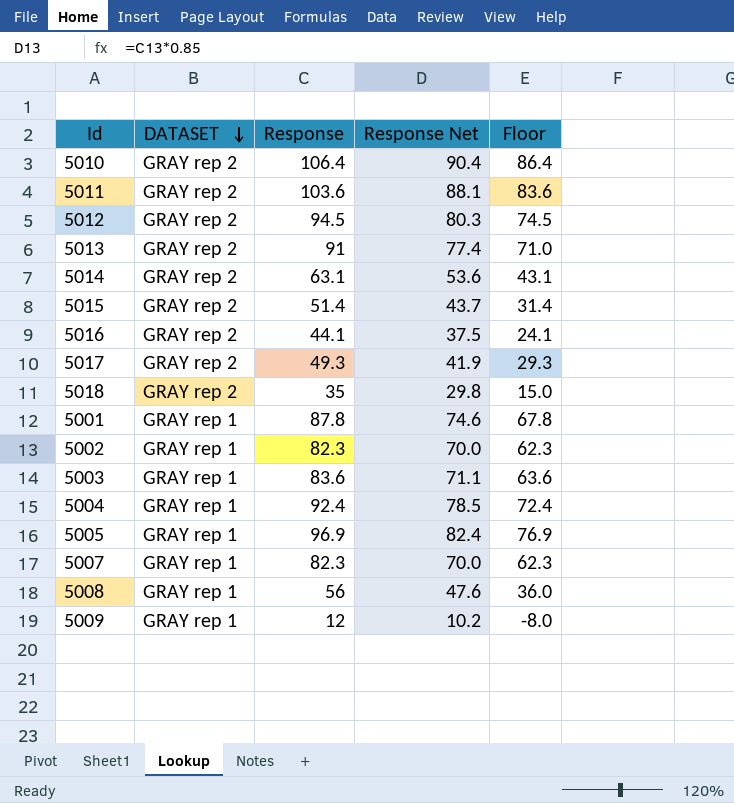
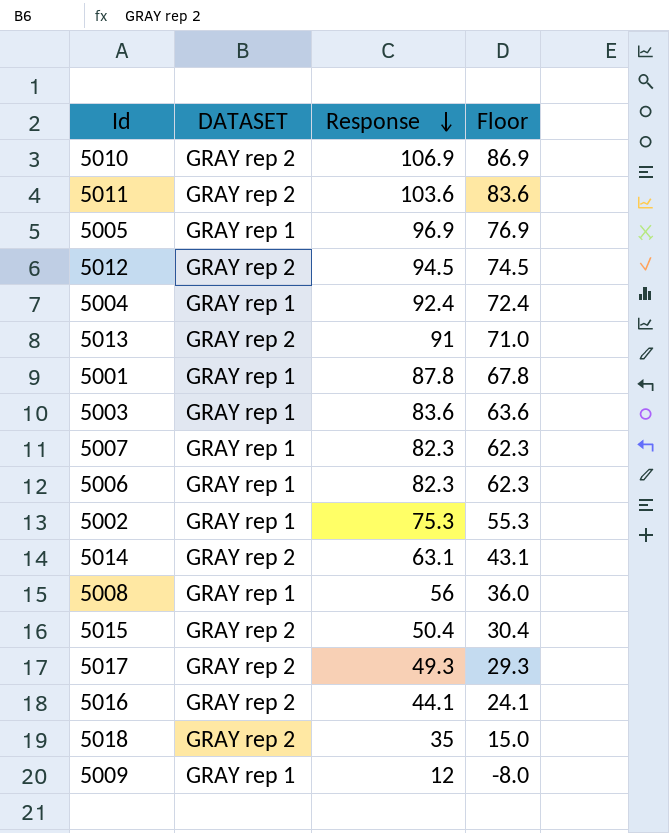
row order: DATASET descending -> Response descending
column Response Net | formula: [Response] * 0.85 -> none
5010 | Response: 106.4 -> 106.9
5010 | Floor: 86.4 -> 86.9
row 5006: none -> GRAY rep 1 | 82.3 | 62.3
5002 | Response: 82.3 -> 75.3
5002 | Floor: 62.3 -> 55.3
5015 | Response: 51.4 -> 50.4
5015 | Floor: 31.4 -> 30.4

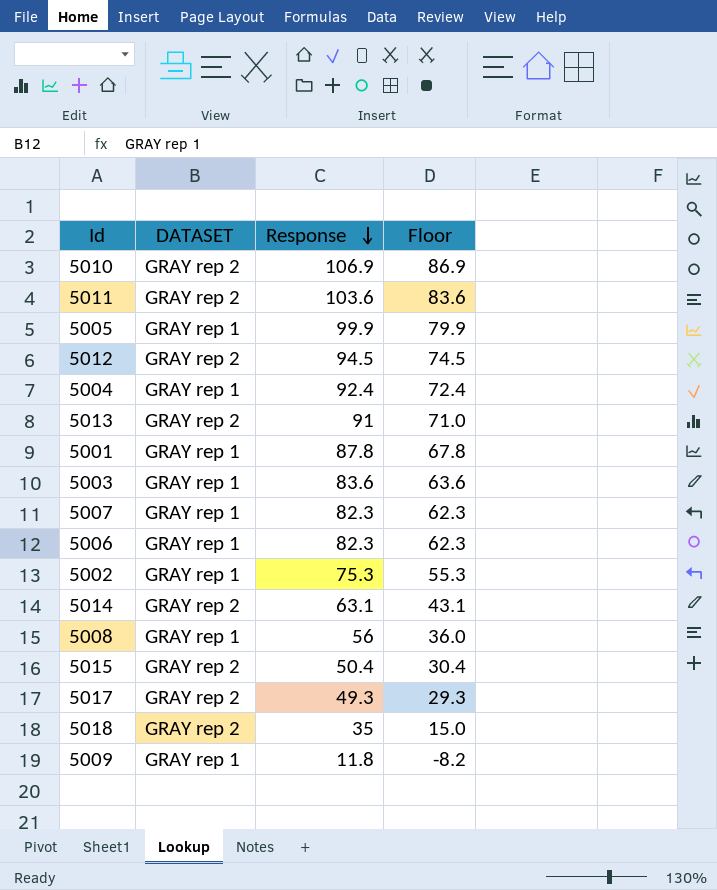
row 5016: GRAY rep 2 | 44.1 | 24.1 -> none
5005 | Response: 96.9 -> 99.9
5005 | Floor: 76.9 -> 79.9
5009 | Response: 12 -> 11.8
5009 | Floor: -8.0 -> -8.2

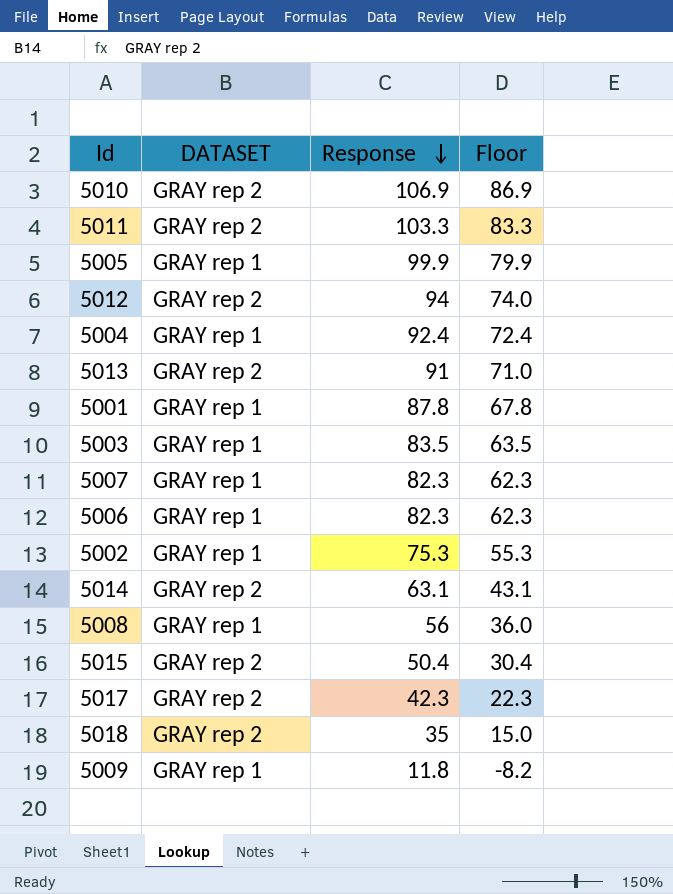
5011 | Response: 103.6 -> 103.3
5011 | Floor: 83.6 -> 83.3
5012 | Response: 94.5 -> 94
5012 | Floor: 74.5 -> 74.0
5003 | Response: 83.6 -> 83.5
5003 | Floor: 63.6 -> 63.5
5017 | Response: 49.3 -> 42.3
5017 | Floor: 29.3 -> 22.3

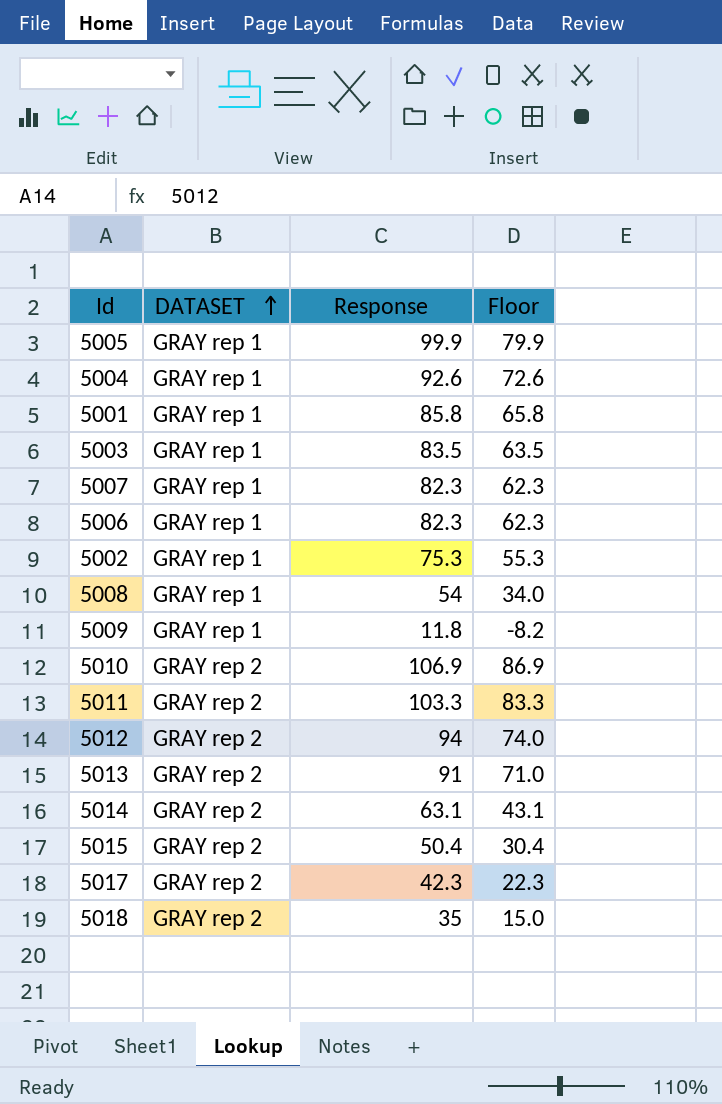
row order: Response descending -> DATASET ascending
5004 | Response: 92.4 -> 92.6
5004 | Floor: 72.4 -> 72.6
5001 | Response: 87.8 -> 85.8
5001 | Floor: 67.8 -> 65.8
5008 | Response: 56 -> 54
5008 | Floor: 36.0 -> 34.0

